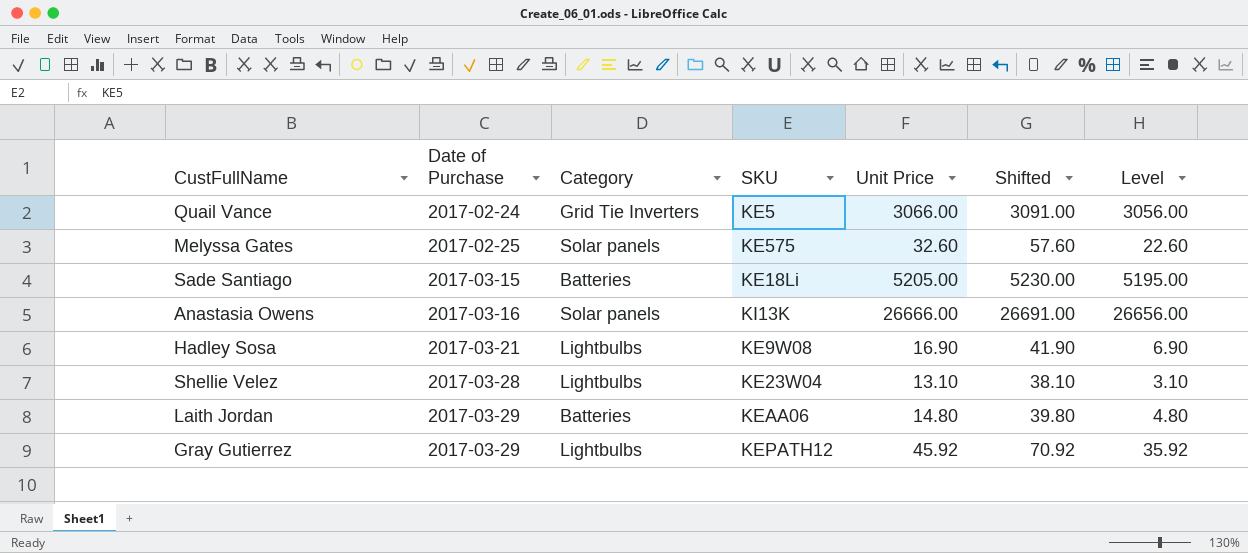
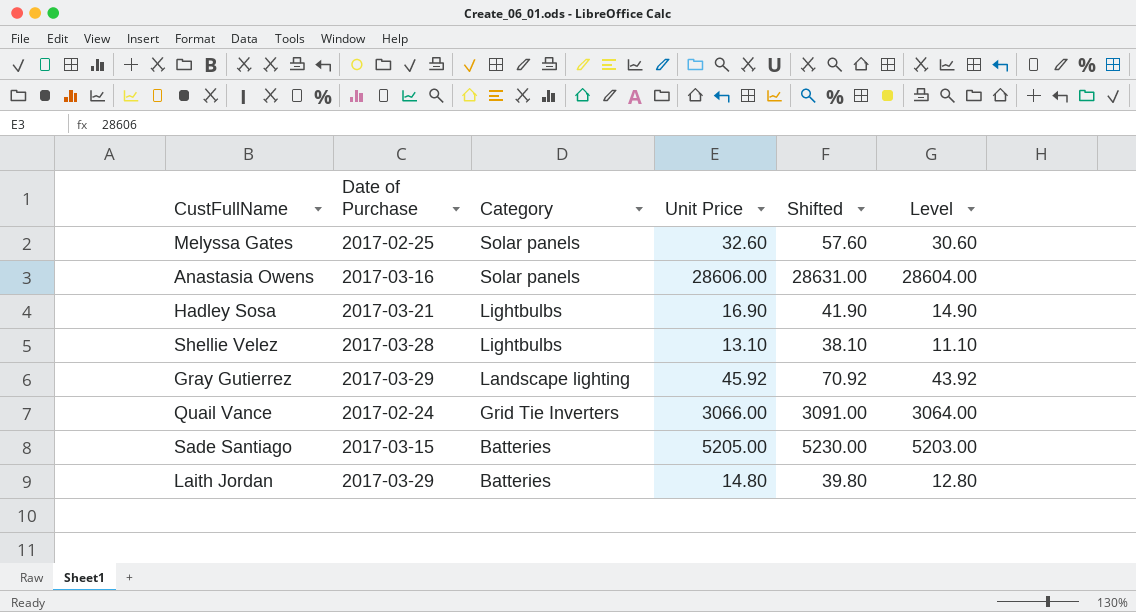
row order: Date of Purchase ascending -> Category descending
column SKU | position: 4 -> none
column Level | formula: [Unit Price] - 10 -> [Unit Price] - 2
Anastasia Owens | Unit Price: 26666.00 -> 28606.00
Anastasia Owens | Shifted: 26691.00 -> 28631.00
Gray Gutierrez | Category: Lightbulbs -> Landscape lighting

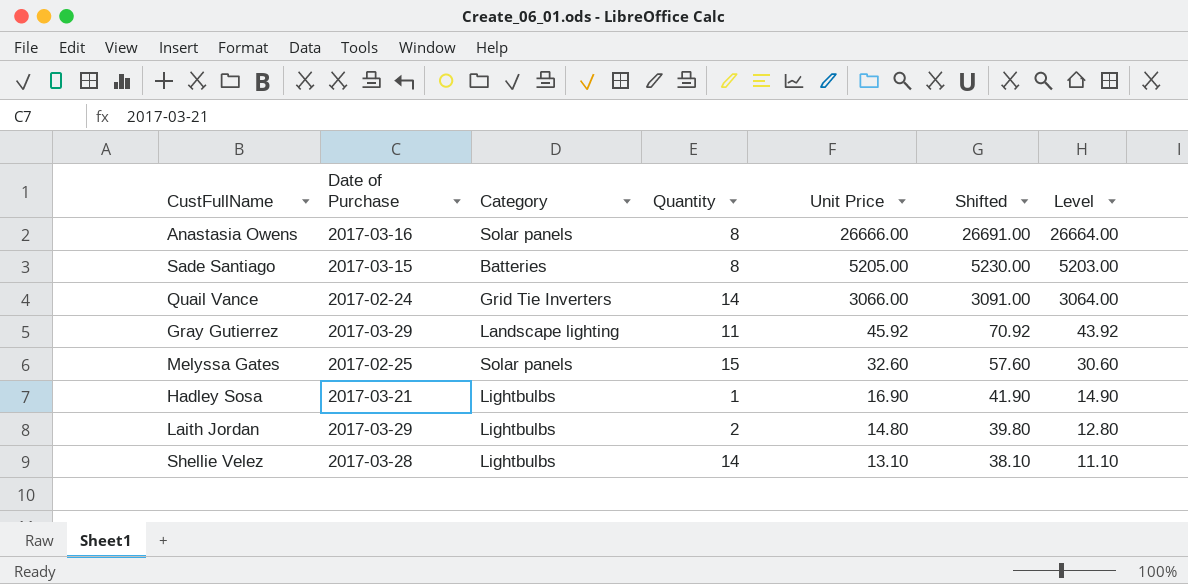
row order: Category descending -> Unit Price descending
column Quantity | position: none -> 4
Anastasia Owens | Unit Price: 28606.00 -> 26666.00
Anastasia Owens | Shifted: 28631.00 -> 26691.00
Anastasia Owens | Level: 28604.00 -> 26664.00
Laith Jordan | Category: Batteries -> Lightbulbs

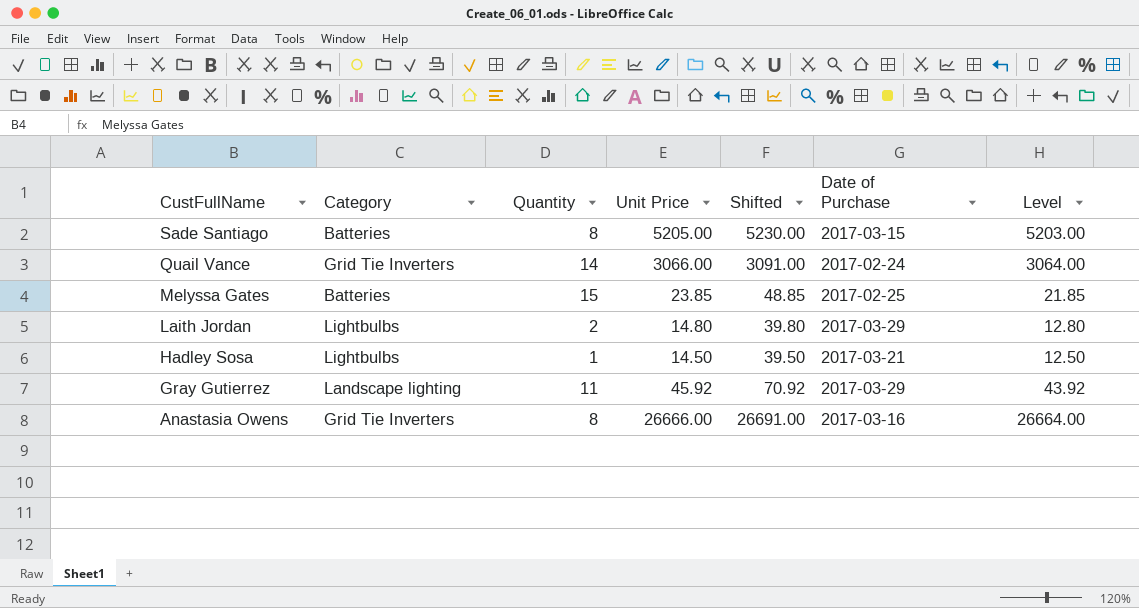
row order: Unit Price descending -> CustFullName descending
column Date of Purchase | position: 2 -> 6
row Shellie Velez: 2017-03-28 | Lightbulbs | 14 | 13.10 | 38.10 | 11.10 -> none
Melyssa Gates | Category: Solar panels -> Batteries
Melyssa Gates | Unit Price: 32.60 -> 23.85
Melyssa Gates | Shifted: 57.60 -> 48.85
Melyssa Gates | Level: 30.60 -> 21.85
Hadley Sosa | Unit Price: 16.90 -> 14.50
Hadley Sosa | Shifted: 41.90 -> 39.50
Hadley Sosa | Level: 14.90 -> 12.50
Anastasia Owens | Category: Solar panels -> Grid Tie Inverters

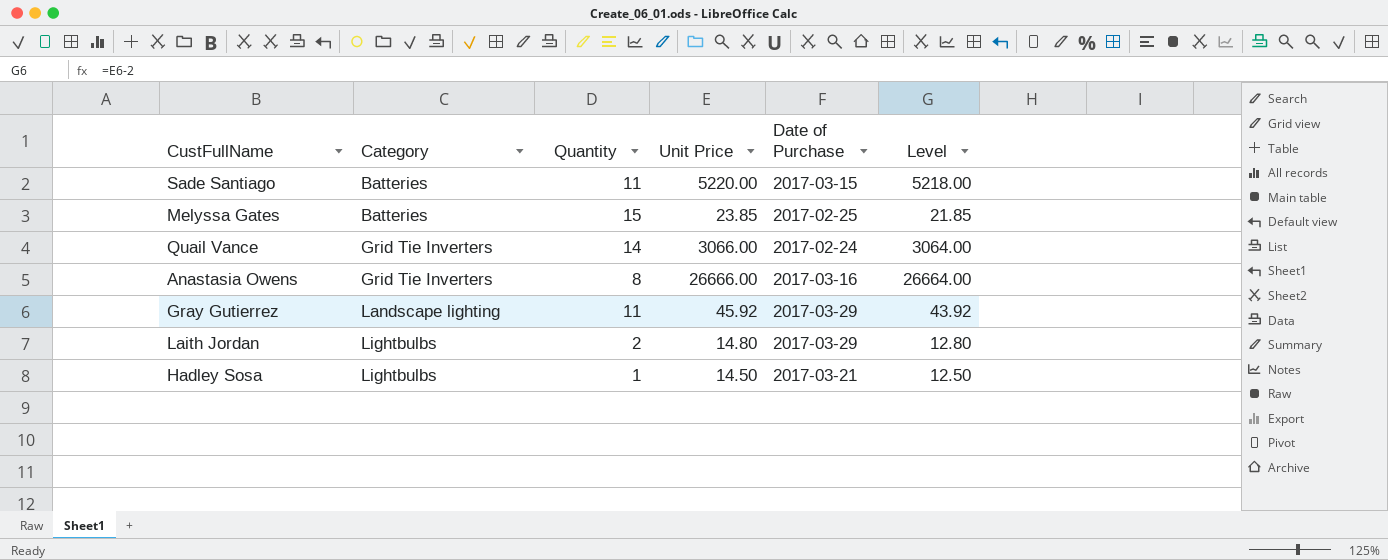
row order: CustFullName descending -> Category ascending
column Shifted | formula: [Unit Price] + 25 -> none
Sade Santiago | Quantity: 8 -> 11
Sade Santiago | Unit Price: 5205.00 -> 5220.00
Sade Santiago | Level: 5203.00 -> 5218.00

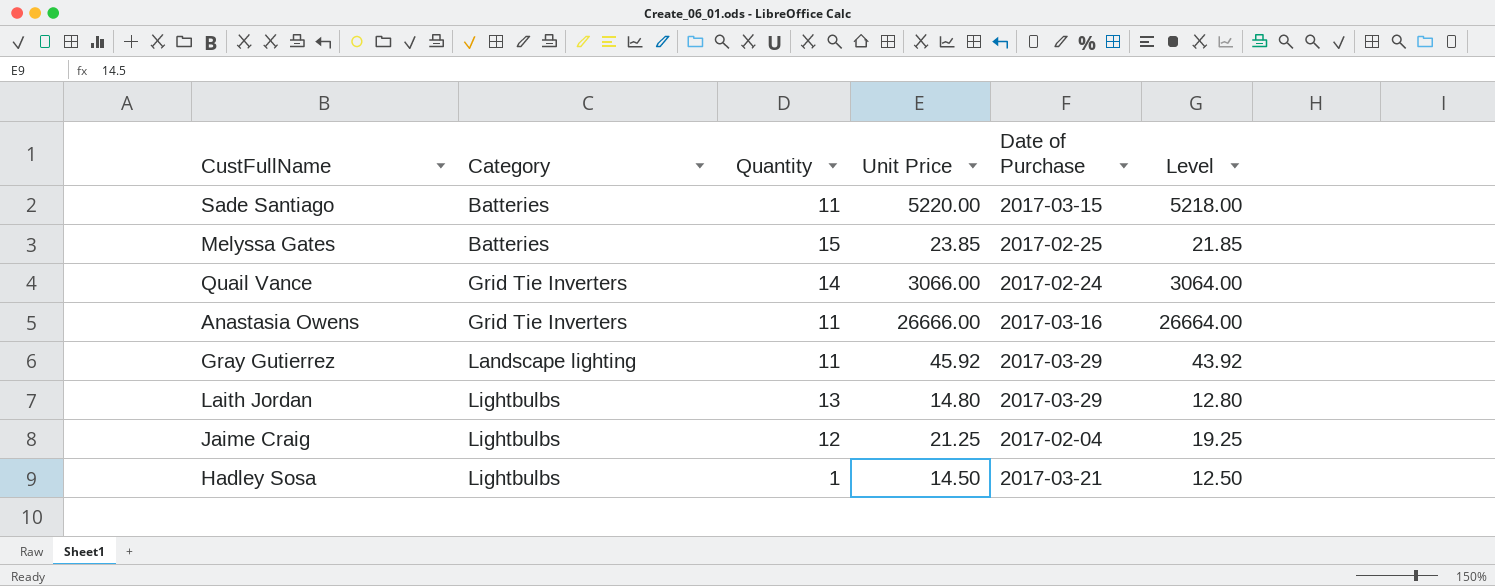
Anastasia Owens | Quantity: 8 -> 11
Laith Jordan | Quantity: 2 -> 13
row Jaime Craig: none -> Lightbulbs | 12 | 21.25 | 2017-02-04 | 19.25

